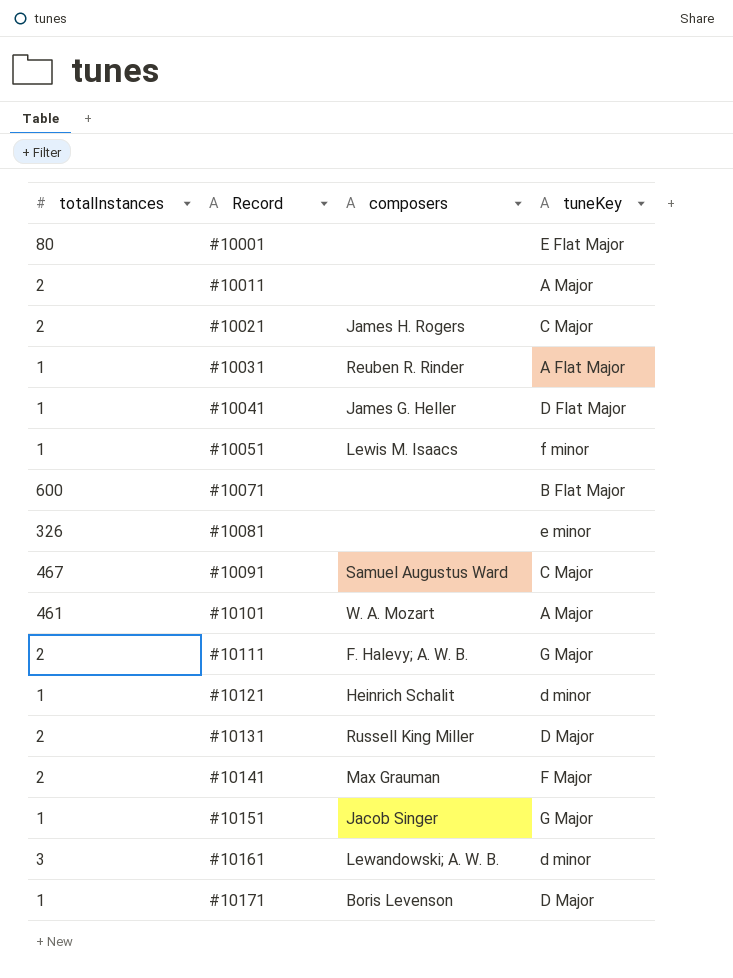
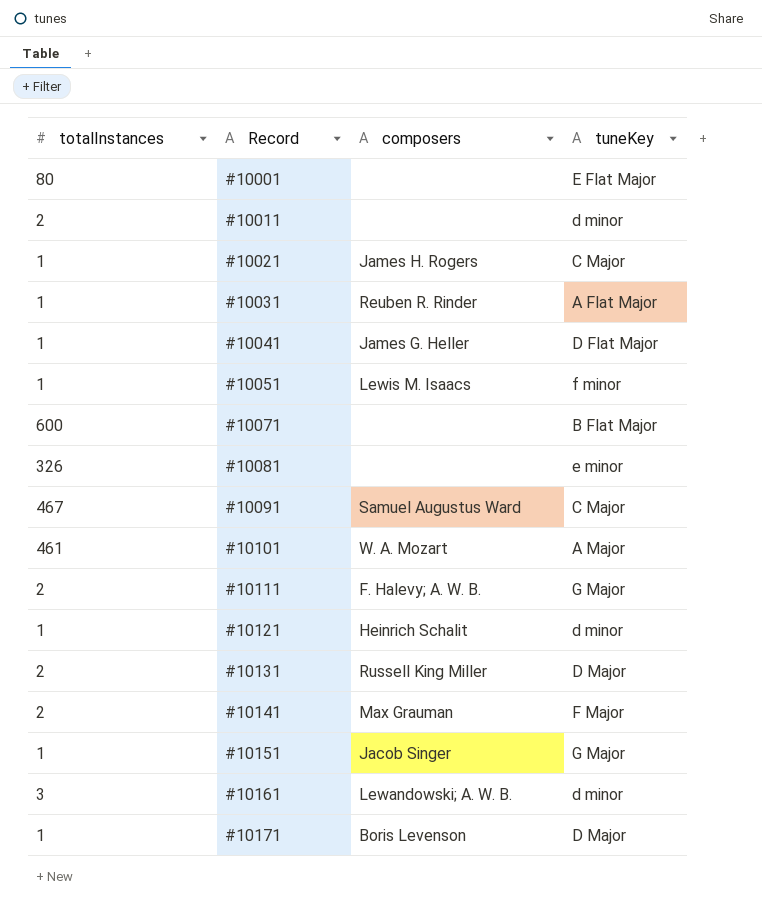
#10011 | tuneKey: A Major -> d minor
#10021 | totalInstances: 2 -> 1

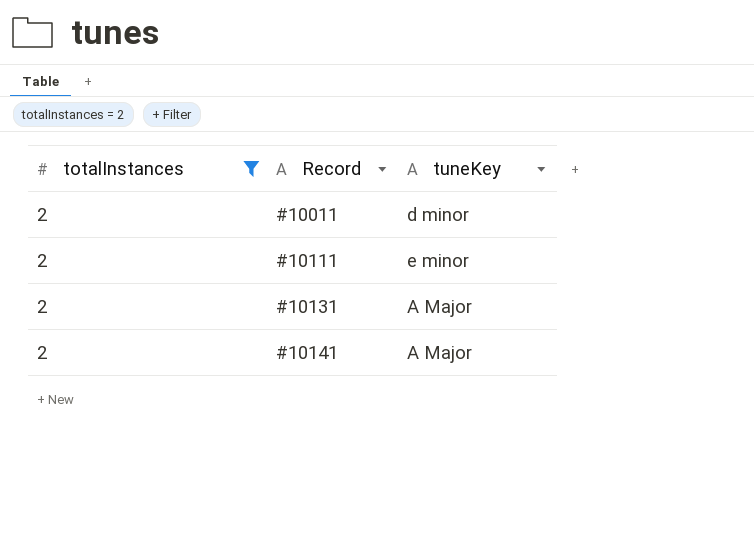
filter: none -> totalInstances = 2
column composers | position: 3 -> none
#10111 | tuneKey: G Major -> e minor
#10131 | tuneKey: D Major -> A Major
#10141 | tuneKey: F Major -> A Major

